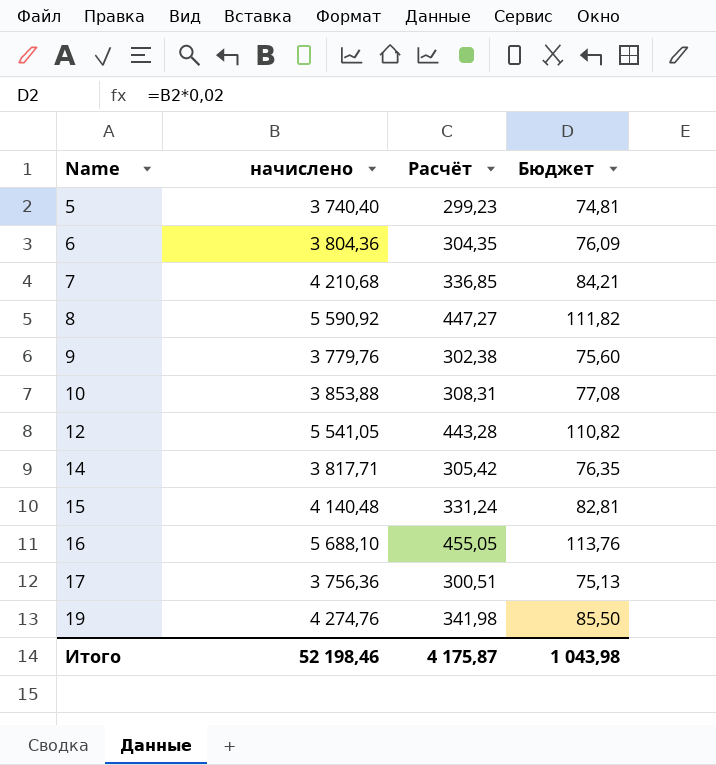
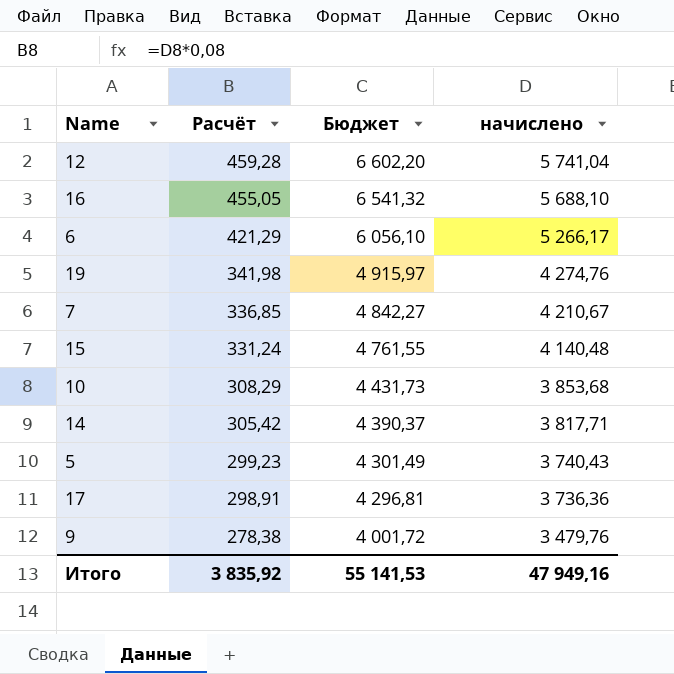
row order: Name ascending -> Расчёт descending
column Бюджет | formula: [начислено] * 0,02 -> [начислено] * 1,15
column начислено | position: 2 -> 4
row 8: 5 590,92 | 447,27 | 111,82 -> none
12 | Расчёт: 443,28 -> 459,28
12 | начислено: 5 541,05 -> 5 741,04
6 | Расчёт: 304,35 -> 421,29
6 | начислено: 3 804,36 -> 5 266,17
7 | начислено: 4 210,68 -> 4 210,67
10 | Расчёт: 308,31 -> 308,29
10 | начислено: 3 853,88 -> 3 853,68
5 | начислено: 3 740,40 -> 3 740,43
17 | Расчёт: 300,51 -> 298,91
17 | начислено: 3 756,36 -> 3 736,36
9 | Расчёт: 302,38 -> 278,38
9 | начислено: 3 779,76 -> 3 479,76
Итого | Расчёт: 4 175,87 -> 3 835,92
Итого | Бюджет: 1 043,98 -> 55 141,53
Итого | начислено: 52 198,46 -> 47 949,16

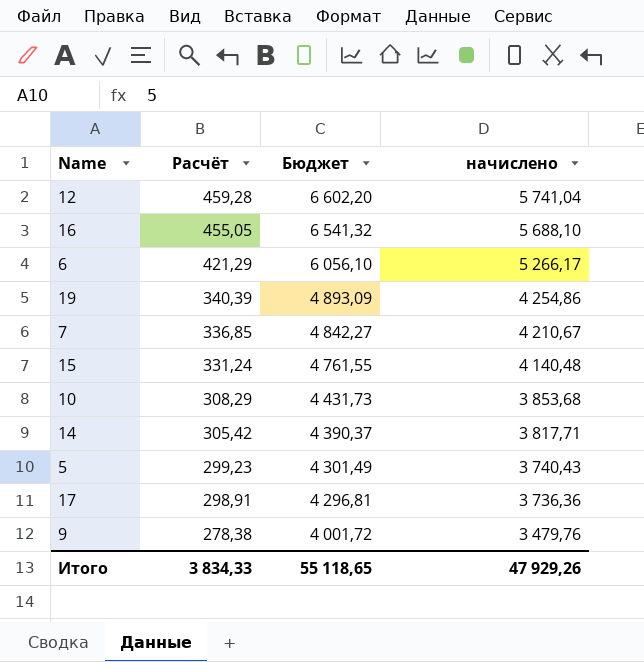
19 | Расчёт: 341,98 -> 340,39
19 | Бюджет: 4 915,97 -> 4 893,09
19 | начислено: 4 274,76 -> 4 254,86
Итого | Расчёт: 3 835,92 -> 3 834,33
Итого | Бюджет: 55 141,53 -> 55 118,65
Итого | начислено: 47 949,16 -> 47 929,26

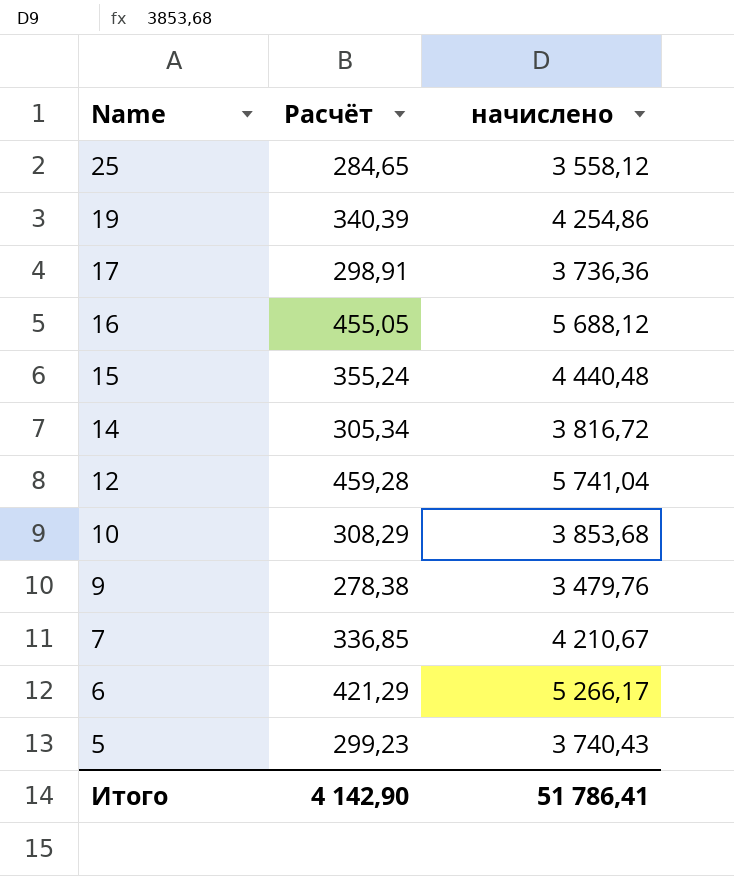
row order: Расчёт descending -> Name descending
column Бюджет | formula: [начислено] * 1,15 -> none
row 25: none -> 284,65 | 3 558,12
16 | начислено: 5 688,10 -> 5 688,12
15 | Расчёт: 331,24 -> 355,24
15 | начислено: 4 140,48 -> 4 440,48
14 | Расчёт: 305,42 -> 305,34
14 | начислено: 3 817,71 -> 3 816,72
Итого | Расчёт: 3 834,33 -> 4 142,90
Итого | начислено: 47 929,26 -> 51 786,41

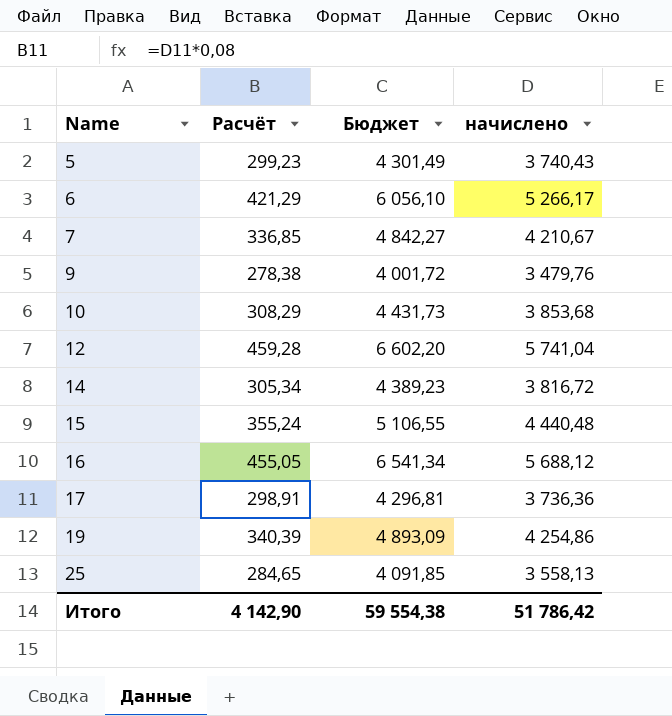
row order: Name descending -> Name ascending
column Бюджет | formula: none -> [начислено] * 1,15
25 | начислено: 3 558,12 -> 3 558,13
Итого | начислено: 51 786,41 -> 51 786,42

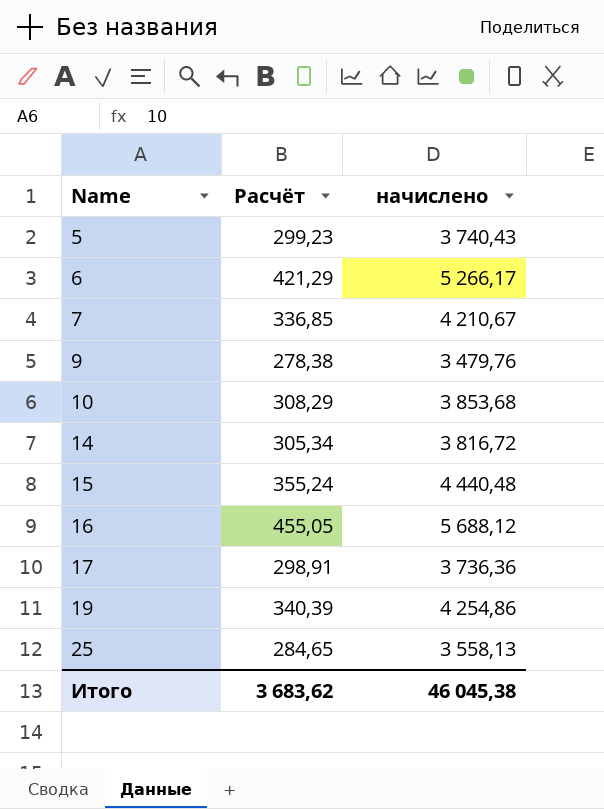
column Бюджет | formula: [начислено] * 1,15 -> none
row 12: 459,28 | 6 602,20 | 5 741,04 -> none
Итого | Расчёт: 4 142,90 -> 3 683,62
Итого | начислено: 51 786,42 -> 46 045,38

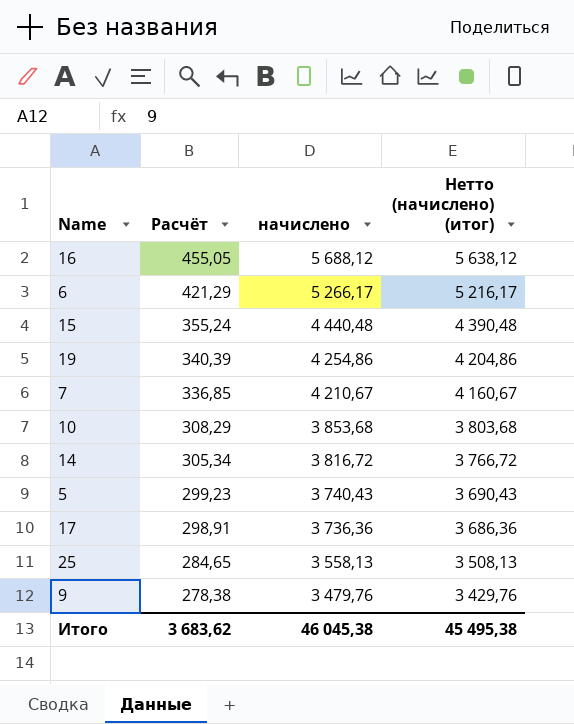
row order: Name ascending -> Расчёт descending
column Нетто (начислено) (итог) | formula: none -> [начислено] - 50

